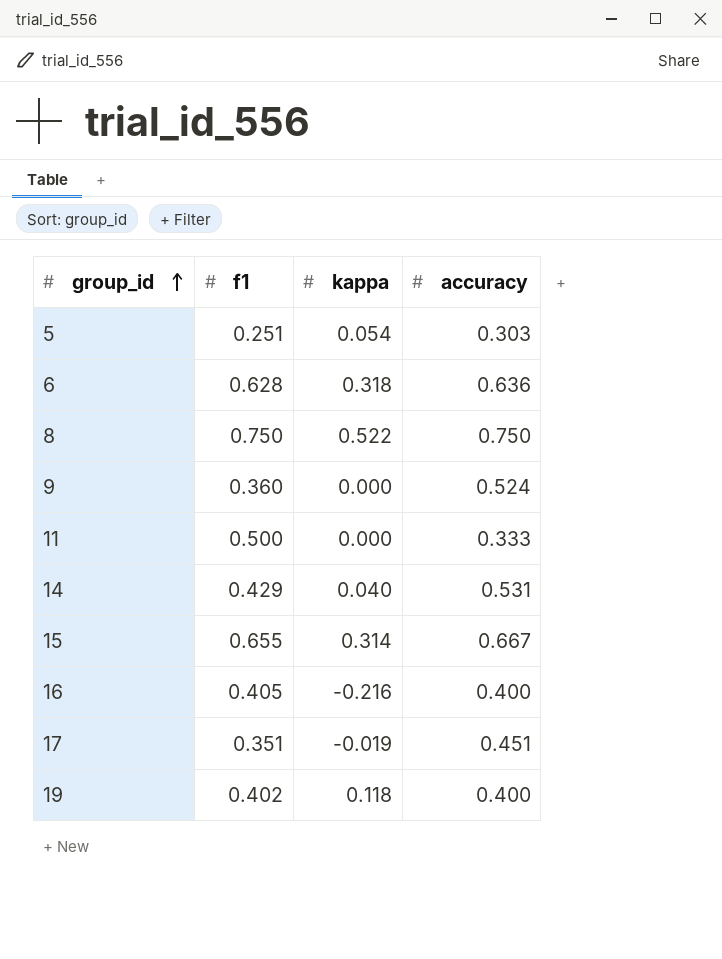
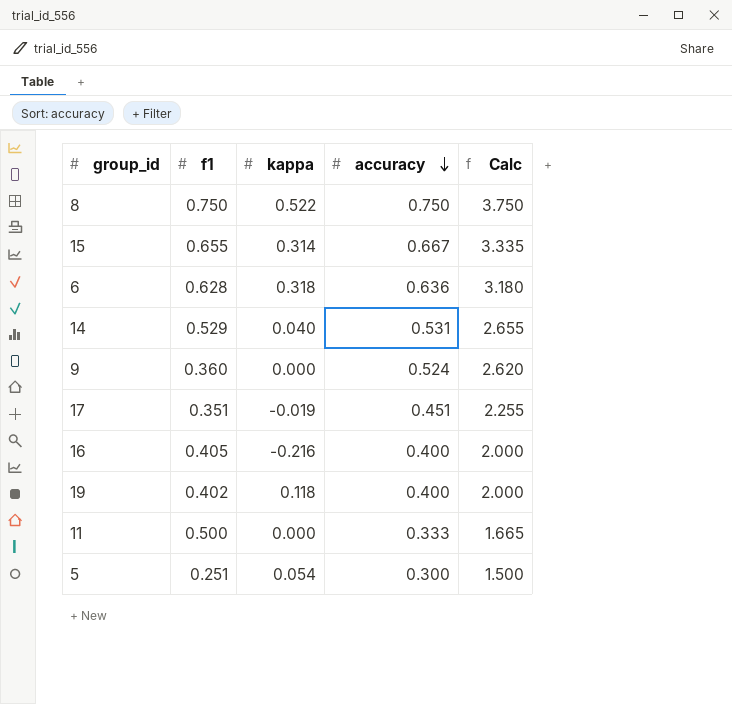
row order: group_id ascending -> accuracy descending
column Calc | formula: none -> [accuracy] * 5
14 | f1: 0.429 -> 0.529
5 | accuracy: 0.303 -> 0.300

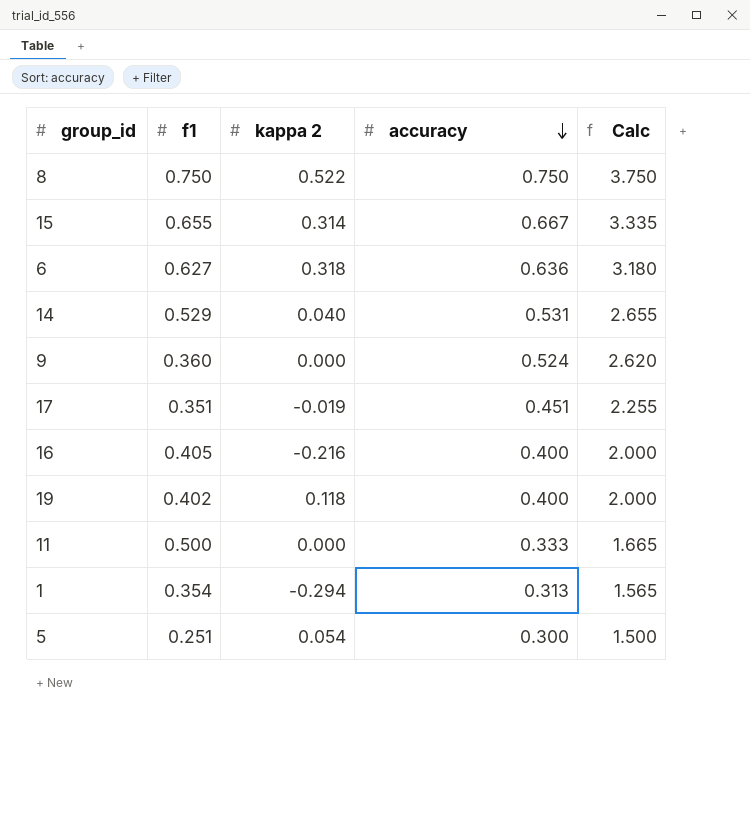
column name: kappa -> kappa 2
6 | f1: 0.628 -> 0.627
row 1: none -> 0.354 | -0.294 | 0.313 | 1.565

